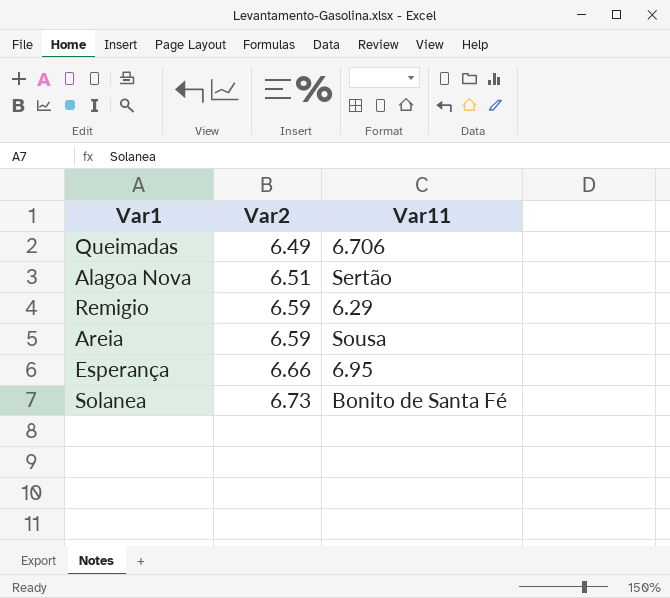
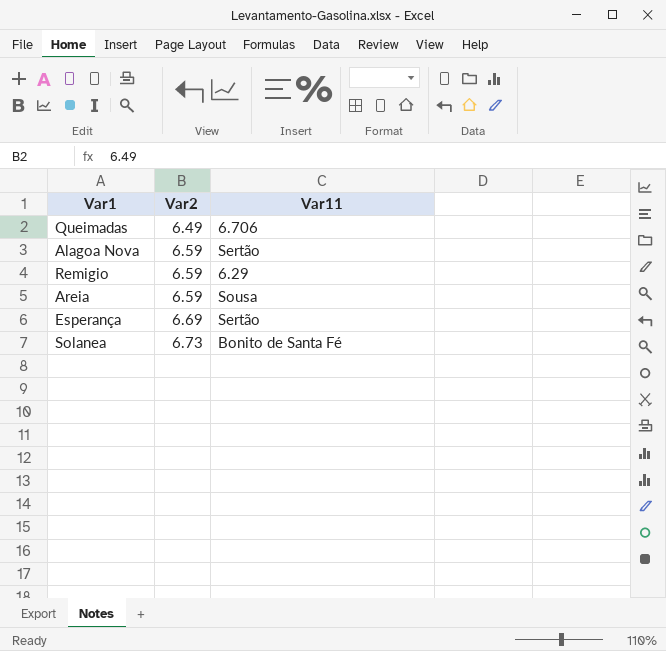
Alagoa Nova | Var2: 6.51 -> 6.59
Esperança | Var2: 6.66 -> 6.69
Esperança | Var11: 6.95 -> Sertão

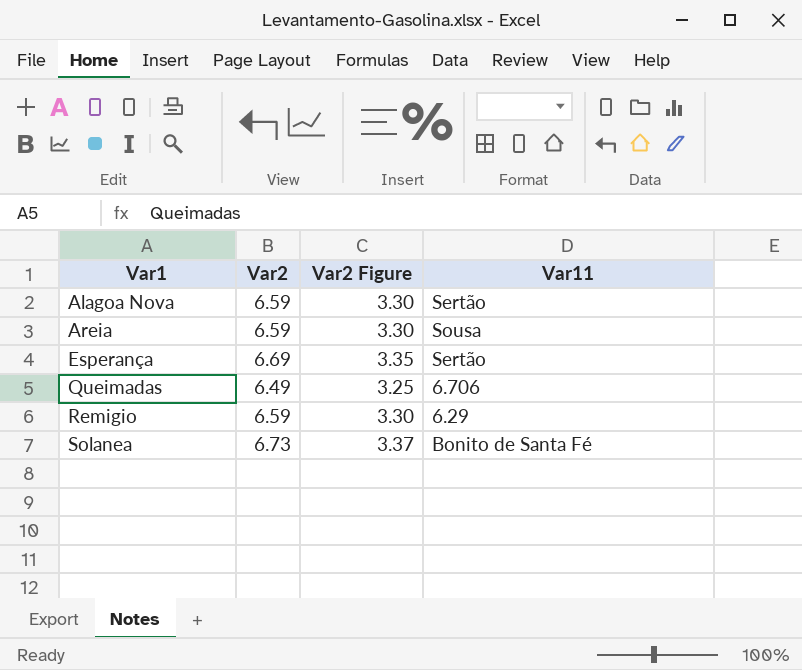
row order: Var2 ascending -> Var1 ascending
column Var2 Figure | formula: none -> [Var2] * 0.5

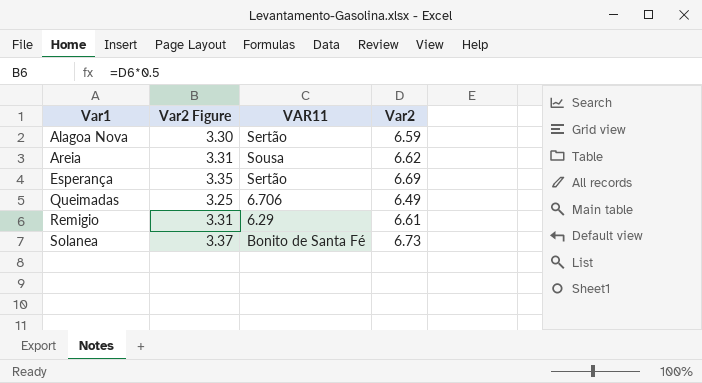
column name: Var11 -> VAR11
column Var2 | position: 2 -> 4
Areia | Var2 Figure: 3.30 -> 3.31
Areia | Var2: 6.59 -> 6.62
Remigio | Var2 Figure: 3.30 -> 3.31
Remigio | Var2: 6.59 -> 6.61

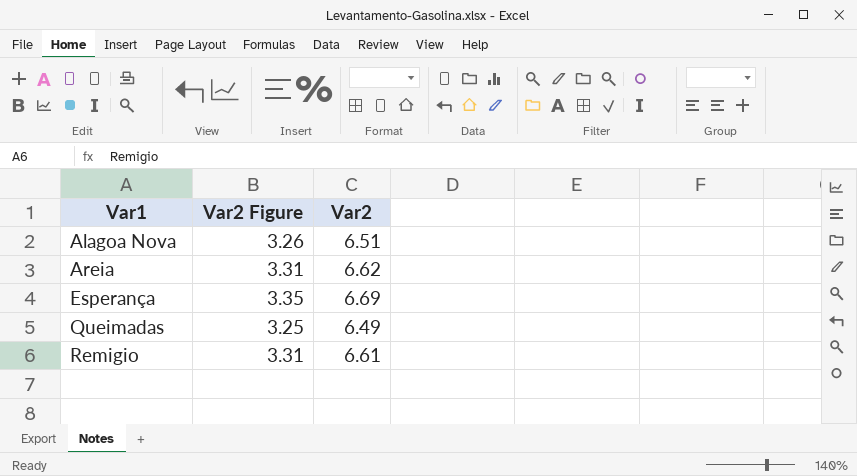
column VAR11 | position: 3 -> none
row Solanea: 3.37 | Bonito de Santa Fé | 6.73 -> none
Alagoa Nova | Var2 Figure: 3.30 -> 3.26
Alagoa Nova | Var2: 6.59 -> 6.51

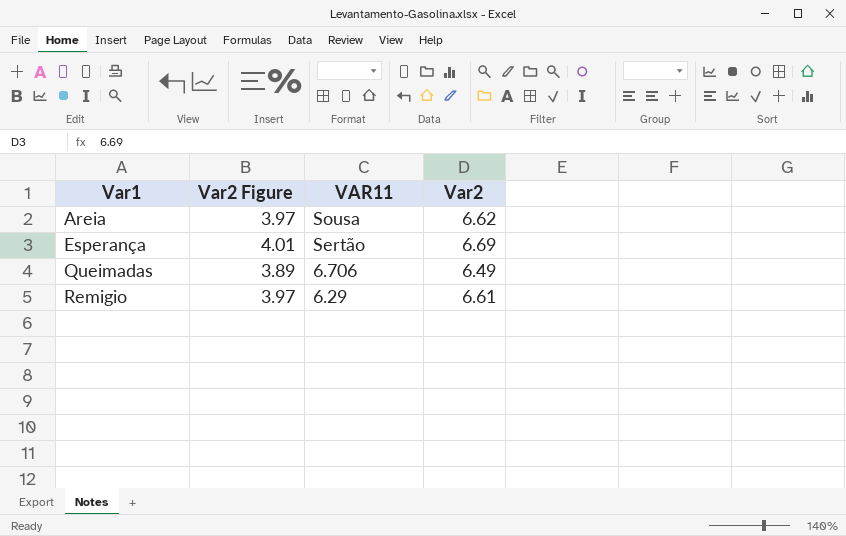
column Var2 Figure | formula: [Var2] * 0.5 -> [Var2] * 0.6
column VAR11 | position: none -> 3
row Alagoa Nova: 3.26 | 6.51 -> none

